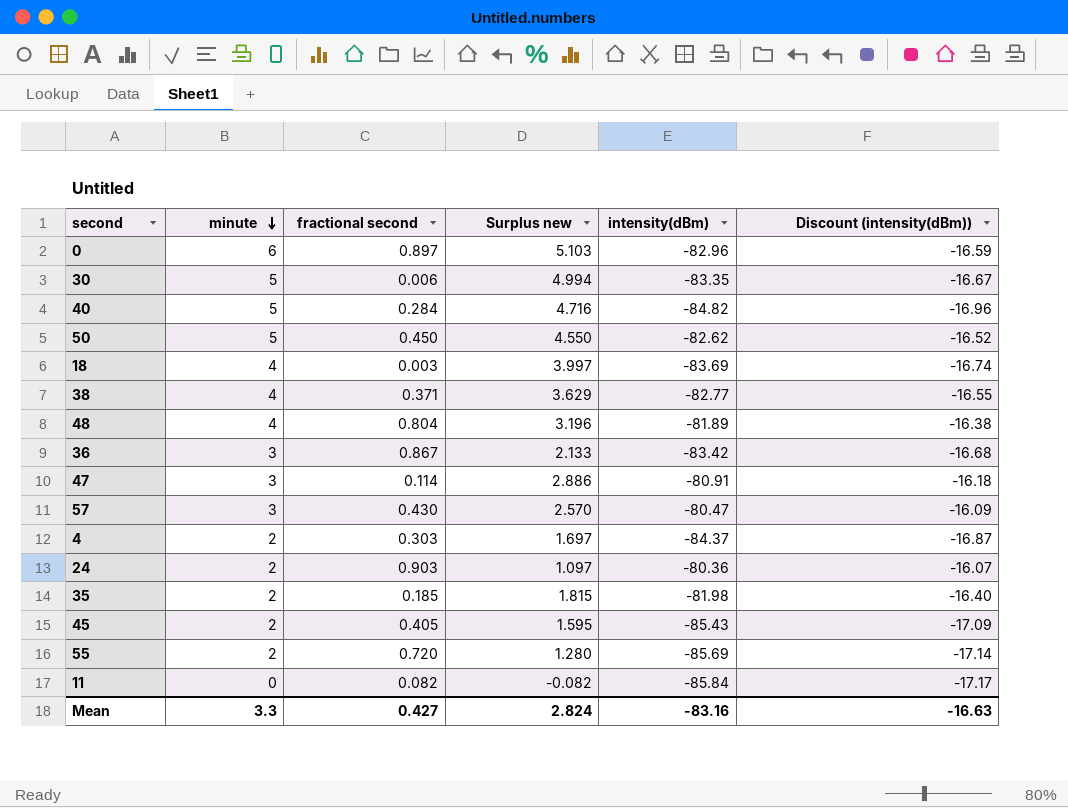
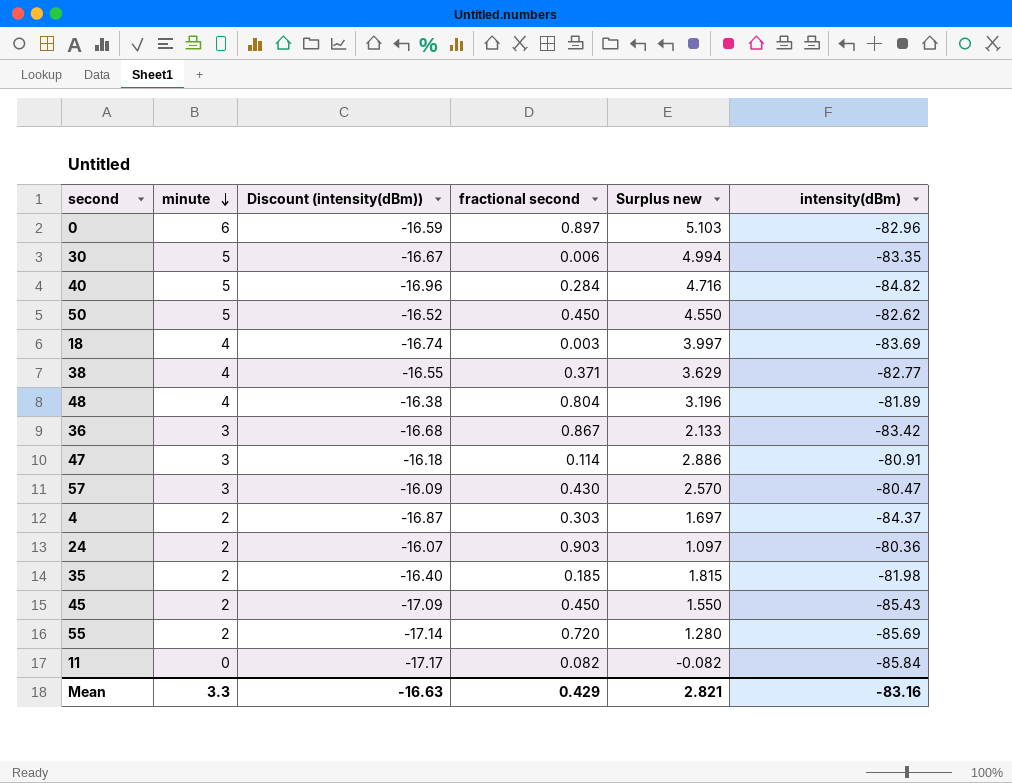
column Discount (intensity(dBm)) | position: 6 -> 3
45 | fractional second: 0.405 -> 0.450
45 | Surplus new: 1.595 -> 1.550
Mean | fractional second: 0.427 -> 0.429
Mean | Surplus new: 2.824 -> 2.821

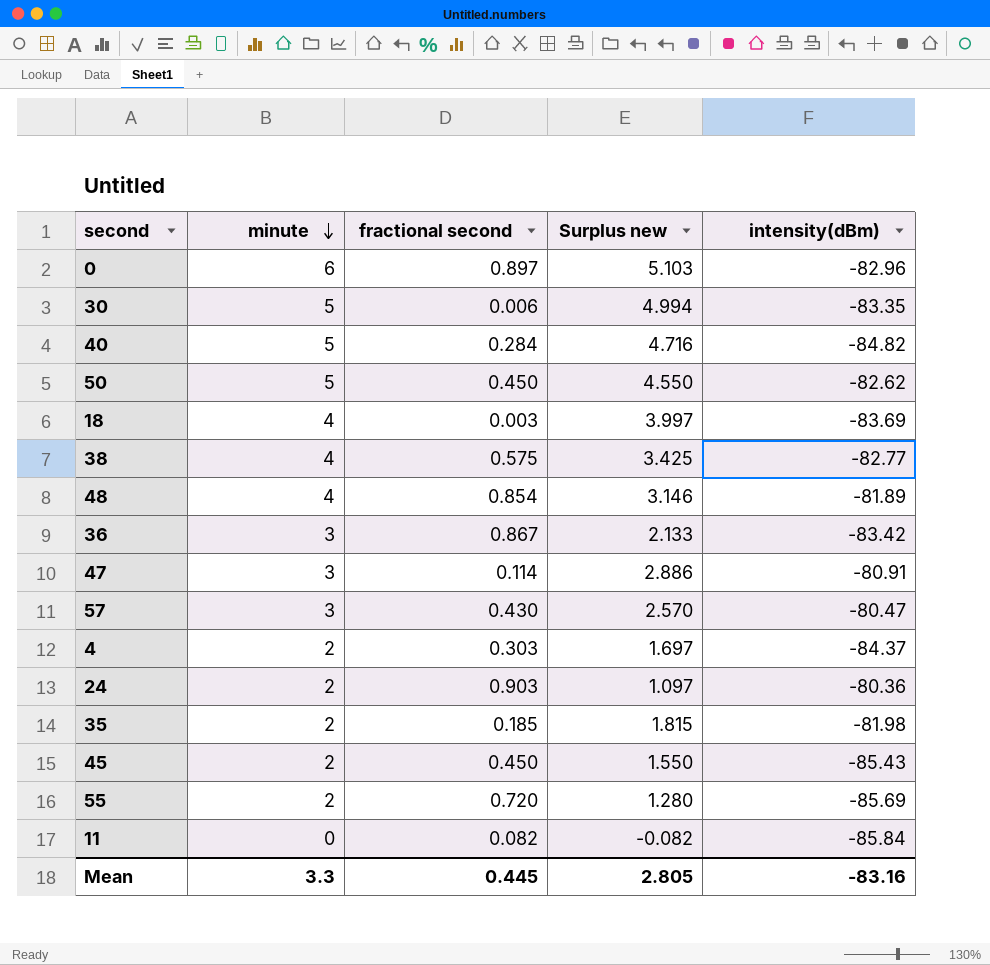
column Discount (intensity(dBm)) | formula: [intensity(dBm)] * 0.2 -> none
38 | fractional second: 0.371 -> 0.575
38 | Surplus new: 3.629 -> 3.425
48 | fractional second: 0.804 -> 0.854
48 | Surplus new: 3.196 -> 3.146
Mean | fractional second: 0.429 -> 0.445
Mean | Surplus new: 2.821 -> 2.805

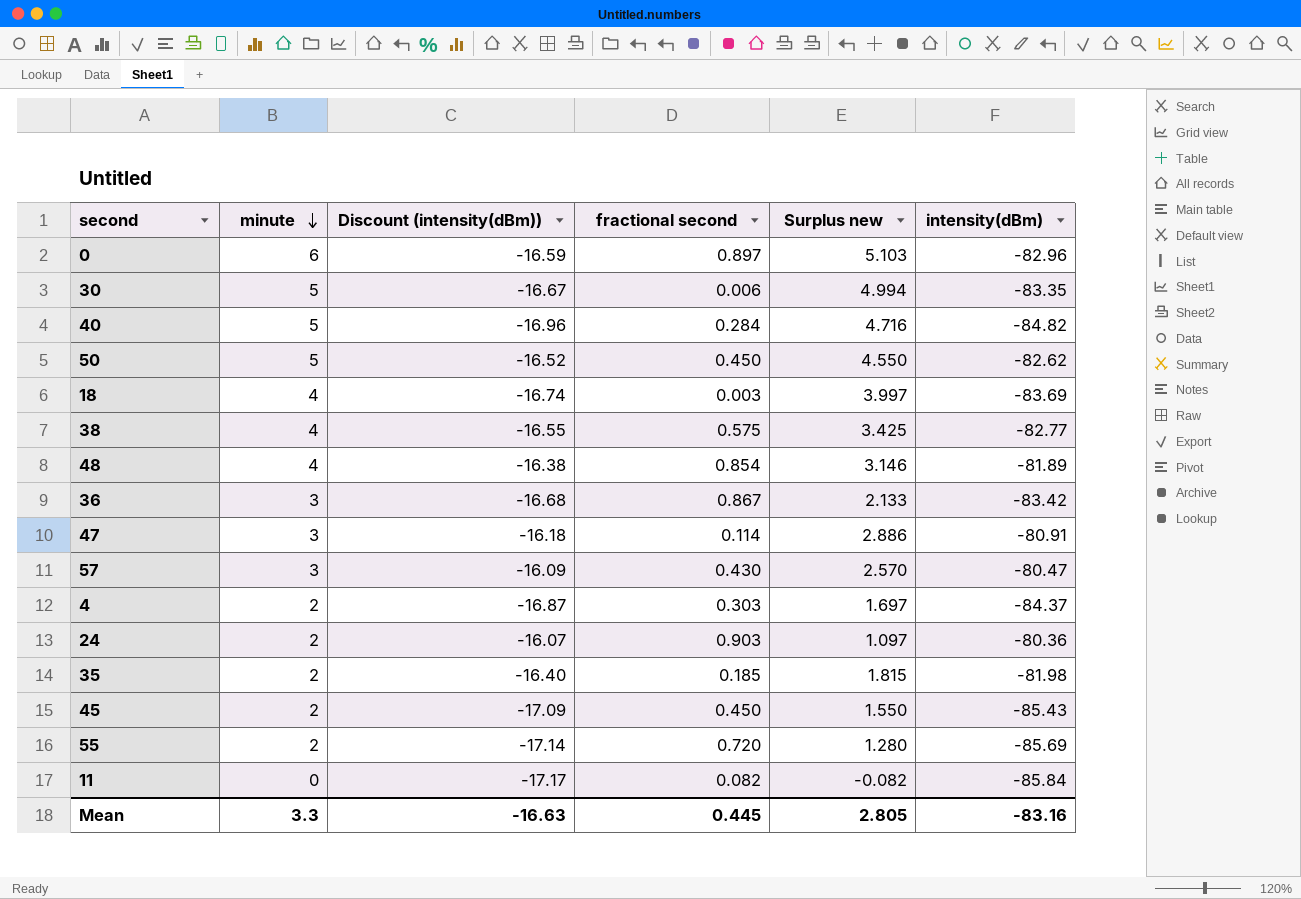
column Discount (intensity(dBm)) | formula: none -> [intensity(dBm)] * 0.2

